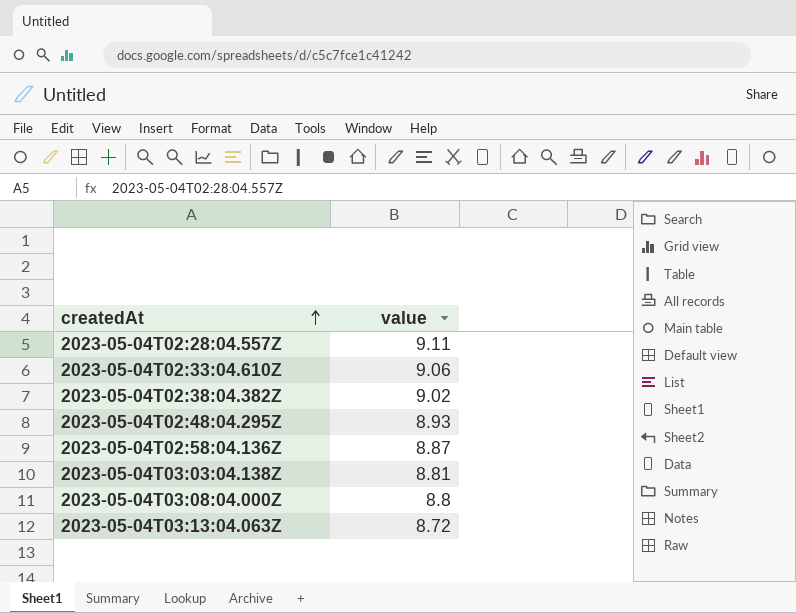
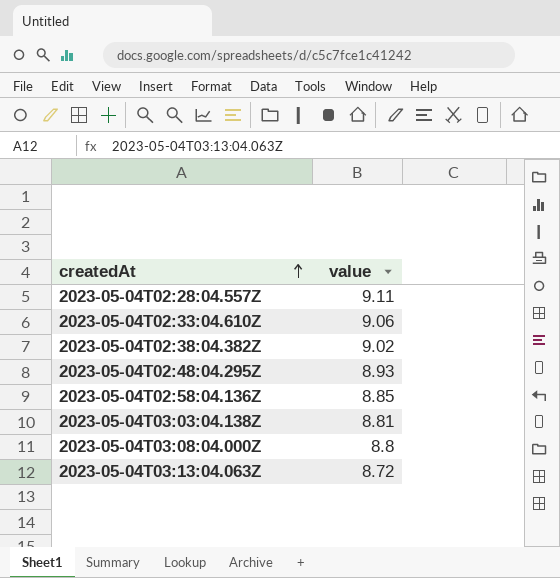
2023-05-04T02:58:04.136Z | value: 8.87 -> 8.85

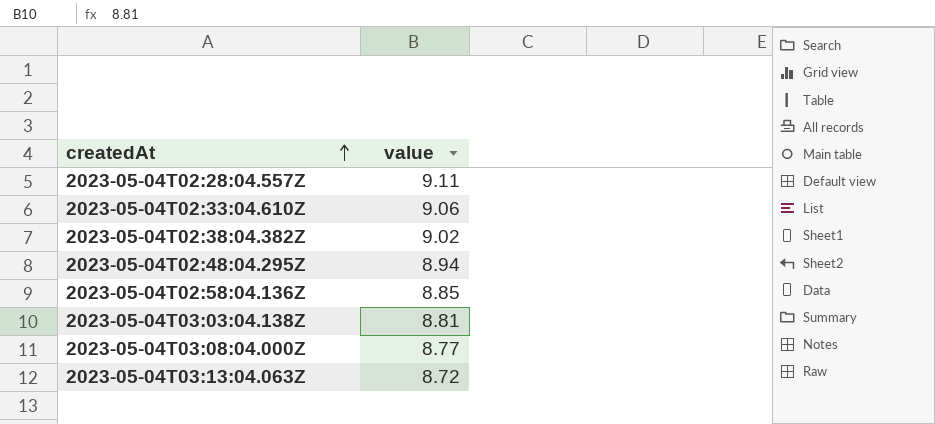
2023-05-04T02:48:04.295Z | value: 8.93 -> 8.94
2023-05-04T03:08:04.000Z | value: 8.8 -> 8.77

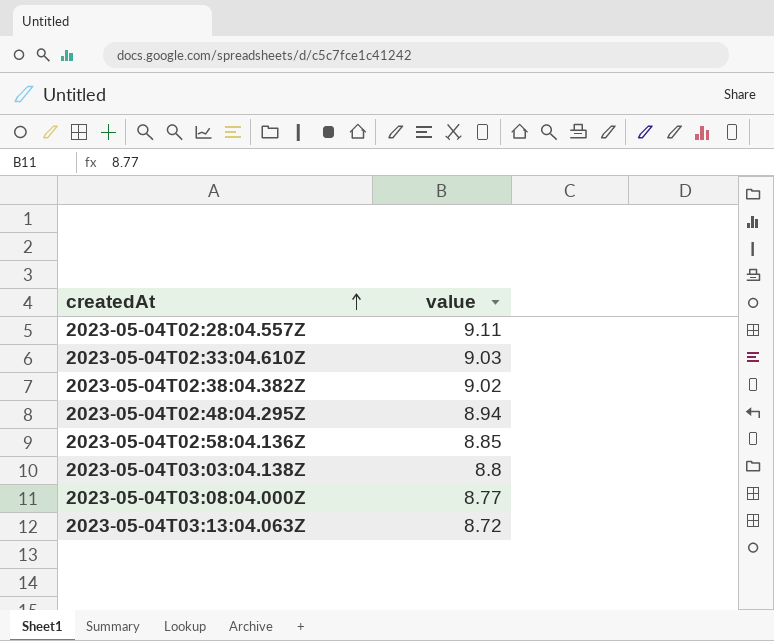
2023-05-04T02:33:04.610Z | value: 9.06 -> 9.03
2023-05-04T03:03:04.138Z | value: 8.81 -> 8.8

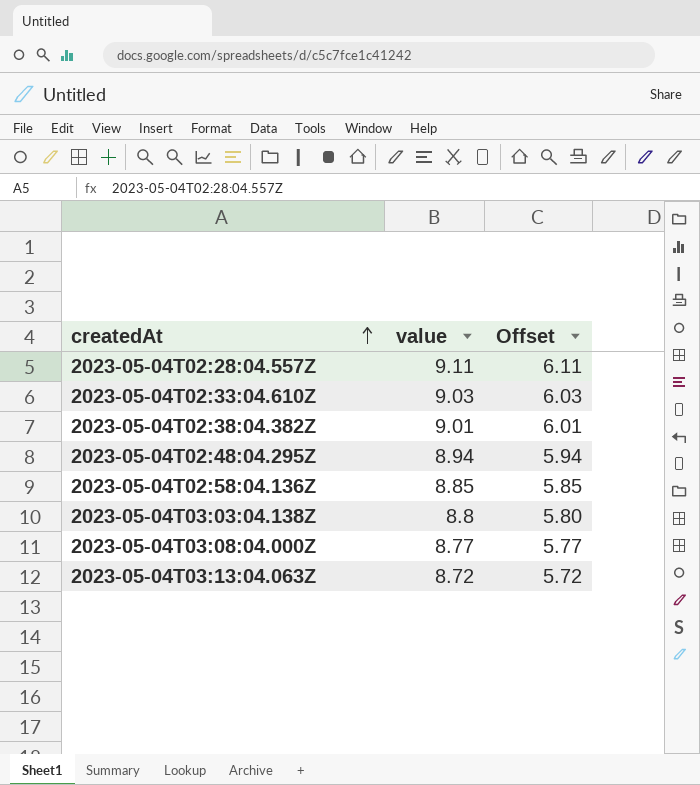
column Offset | formula: none -> [value] - 3
2023-05-04T02:38:04.382Z | value: 9.02 -> 9.01

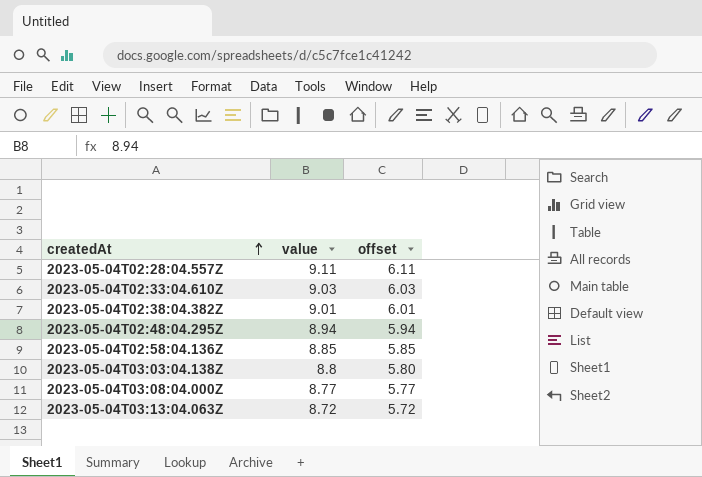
column name: Offset -> offset

